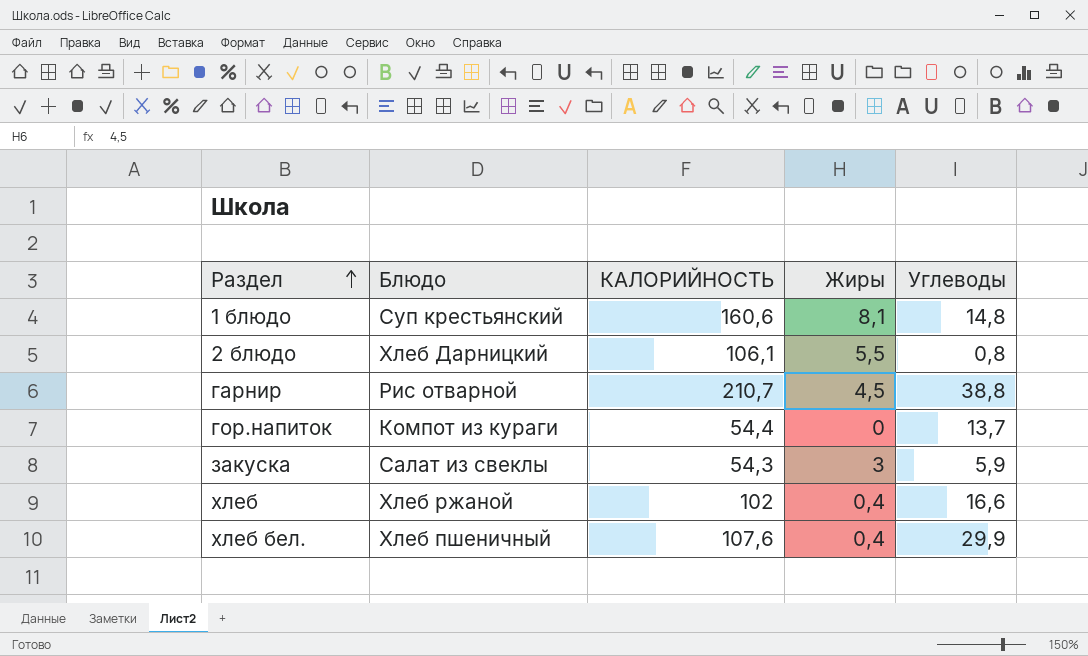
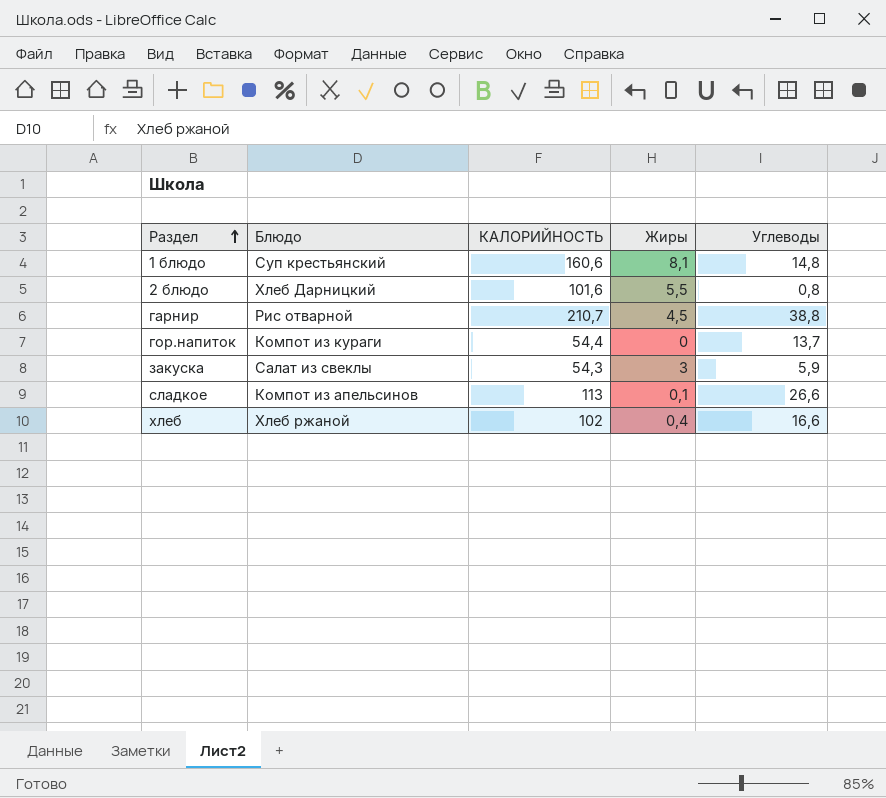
row хлеб бел.: Хлеб пшеничный | 107,6 | 0,4 | 29,9 -> none
2 блюдо | КАЛОРИЙНОСТЬ: 106,1 -> 101,6
row сладкое: none -> Компот из апельсинов | 113 | 0,1 | 26,6

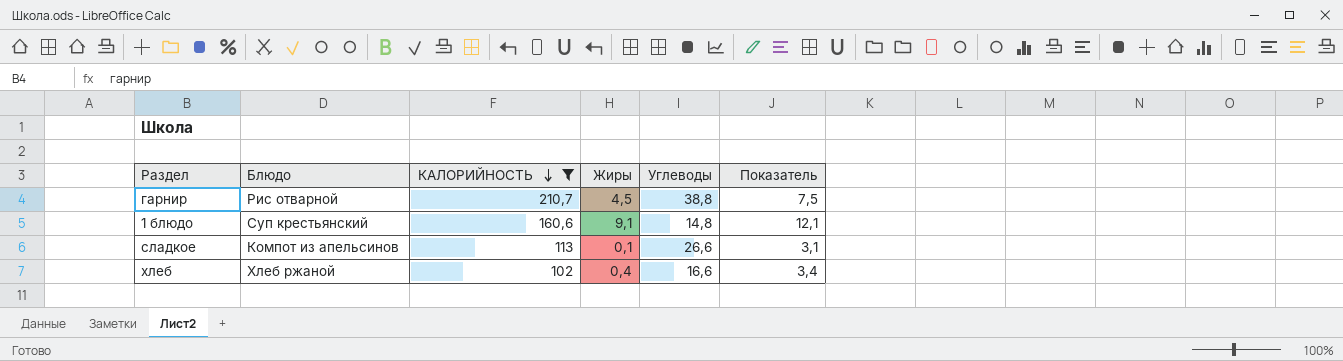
filter: none -> КАЛОРИЙНОСТЬ >= 102
row order: Раздел ascending -> КАЛОРИЙНОСТЬ descending
column Показатель | formula: none -> [Жиры] + 3
1 блюдо | Жиры: 8,1 -> 9,1

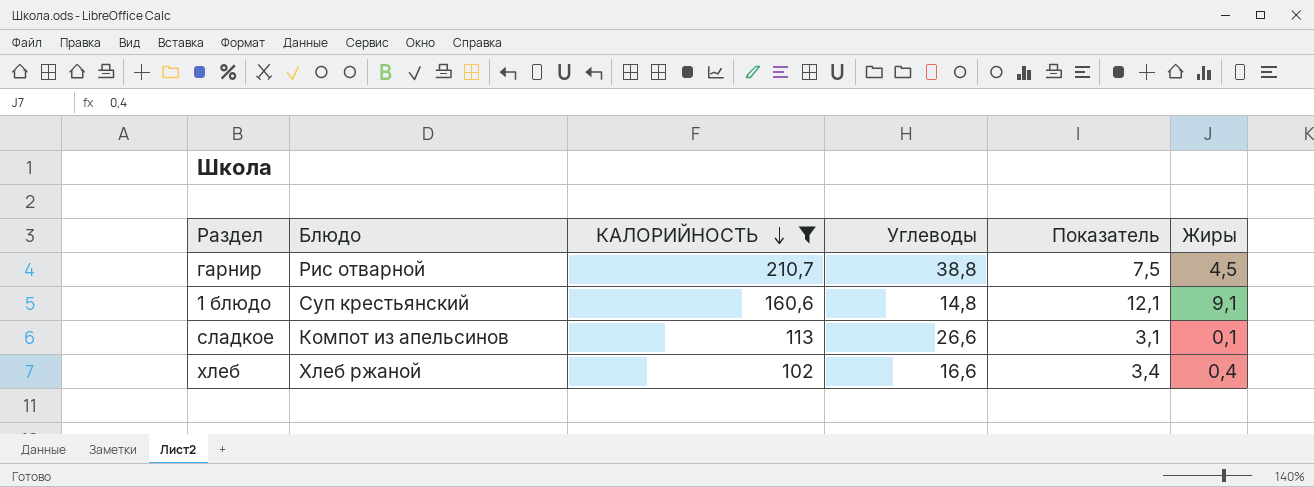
column Жиры | position: 4 -> 6

